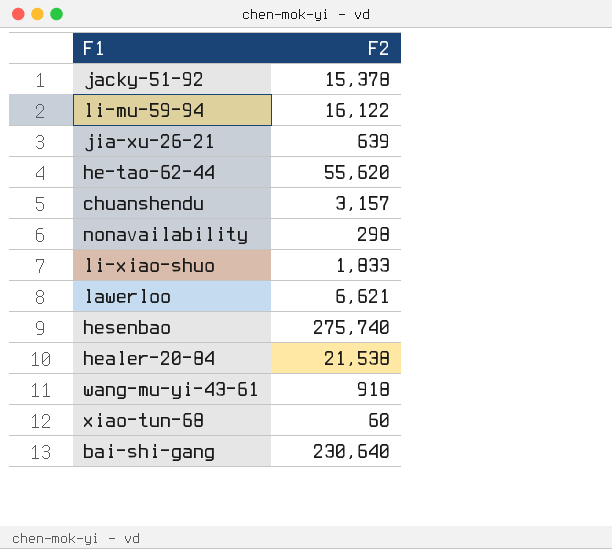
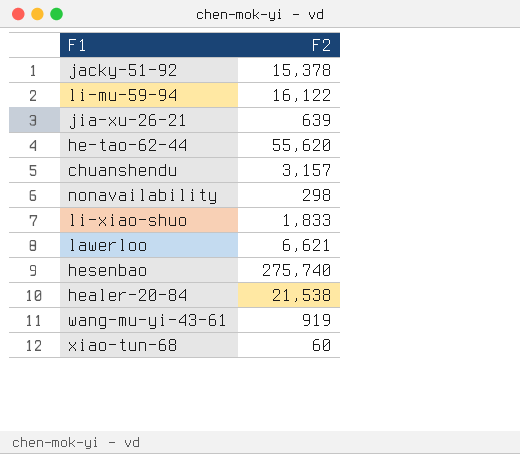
row bai-shi-gang: 230,640 -> none
wang-mu-yi-43-61 | F2: 918 -> 919

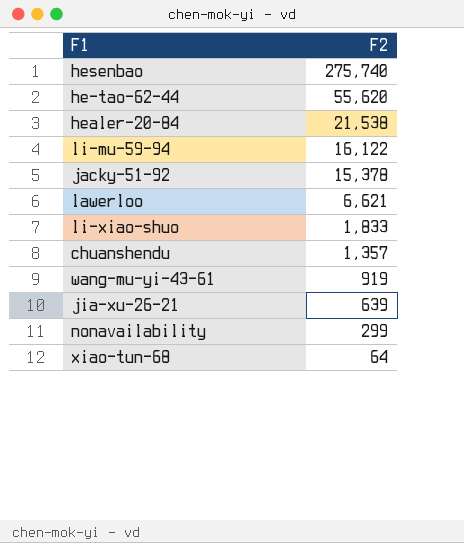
row order: none -> F2 descending
chuanshendu | F2: 3,157 -> 1,357
nonavailability | F2: 298 -> 299
xiao-tun-68 | F2: 60 -> 64

